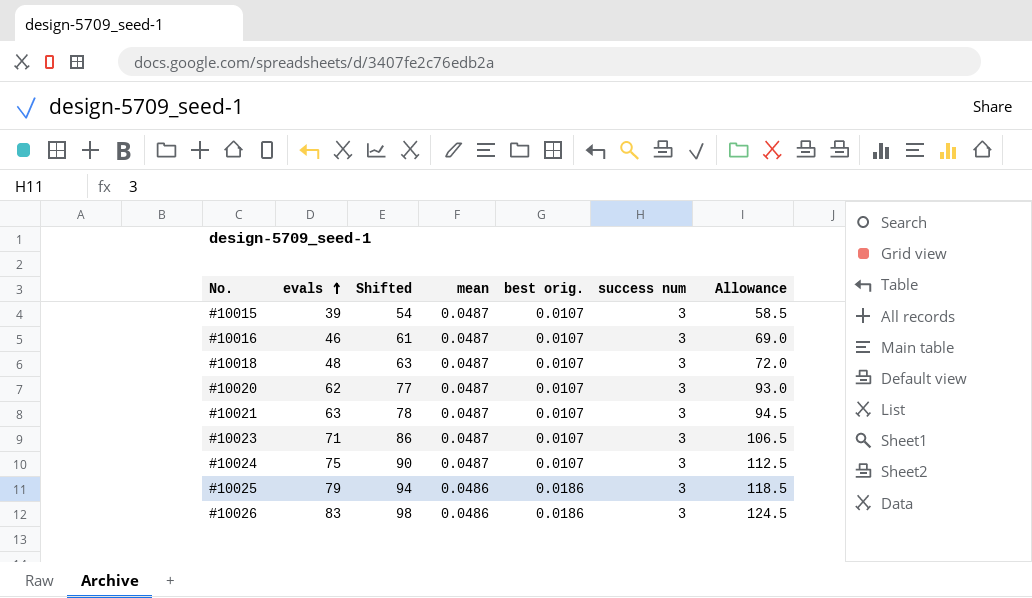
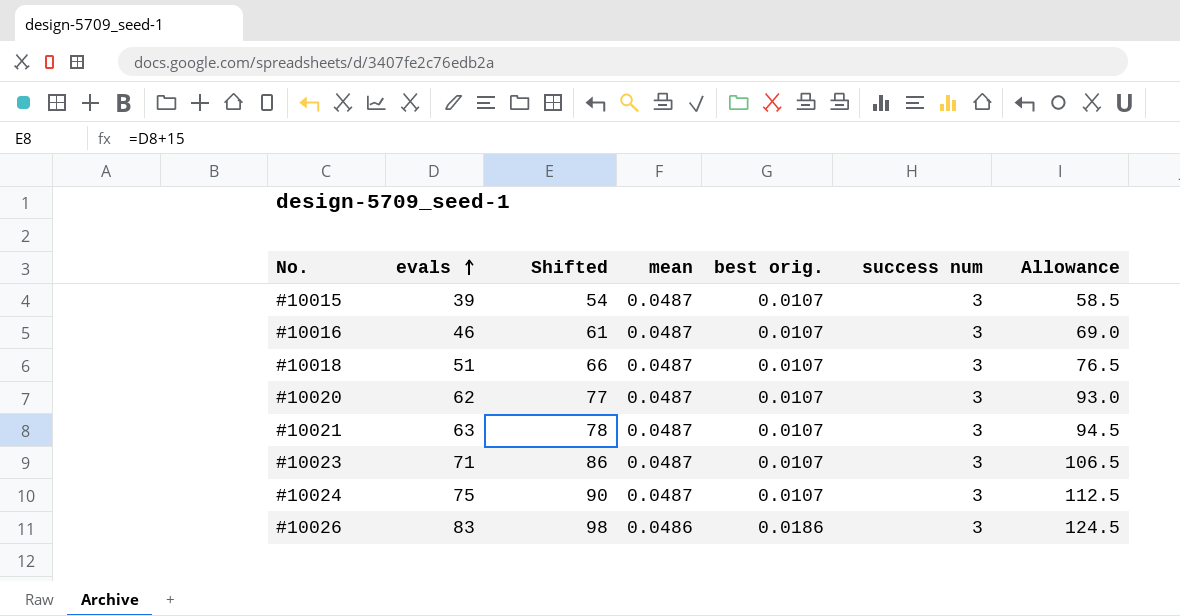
row #10025: 79 | 94 | 0.0486 | 0.0186 | 3 | 118.5 -> none
#10018 | evals: 48 -> 51
#10018 | Shifted: 63 -> 66
#10018 | Allowance: 72.0 -> 76.5

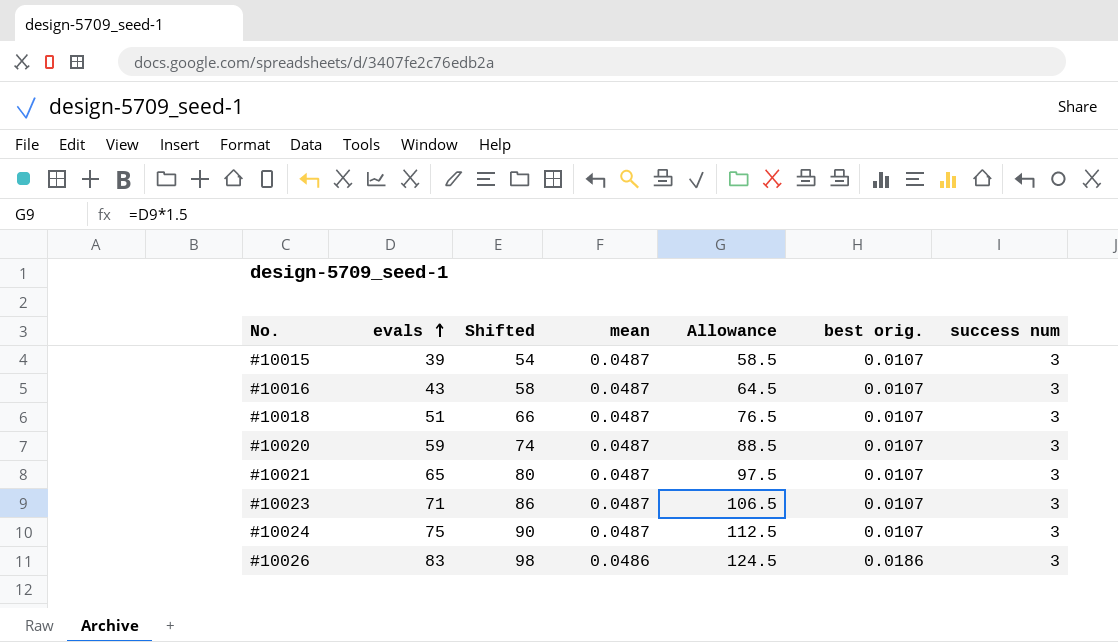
column Allowance | position: 7 -> 5
#10016 | evals: 46 -> 43
#10016 | Shifted: 61 -> 58
#10016 | Allowance: 69.0 -> 64.5
#10020 | evals: 62 -> 59
#10020 | Shifted: 77 -> 74
#10020 | Allowance: 93.0 -> 88.5
#10021 | evals: 63 -> 65
#10021 | Shifted: 78 -> 80
#10021 | Allowance: 94.5 -> 97.5

